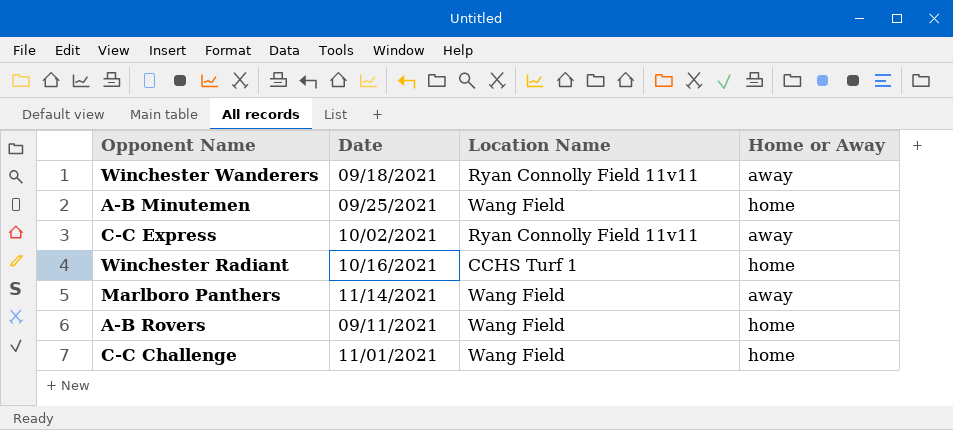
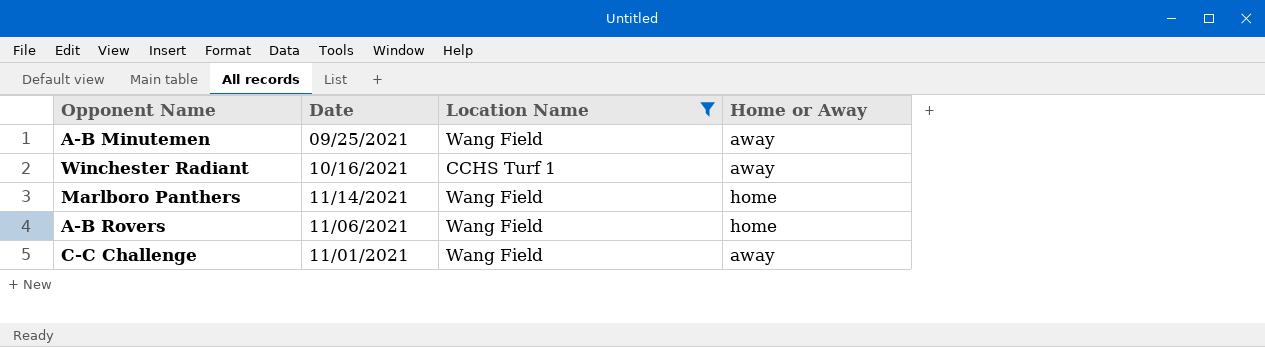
filter: none -> Location Name != Ryan Connolly Field 11v11
A-B Minutemen | Home or Away: home -> away
Winchester Radiant | Home or Away: home -> away
Marlboro Panthers | Home or Away: away -> home
A-B Rovers | Date: 09/11/2021 -> 11/06/2021
C-C Challenge | Home or Away: home -> away

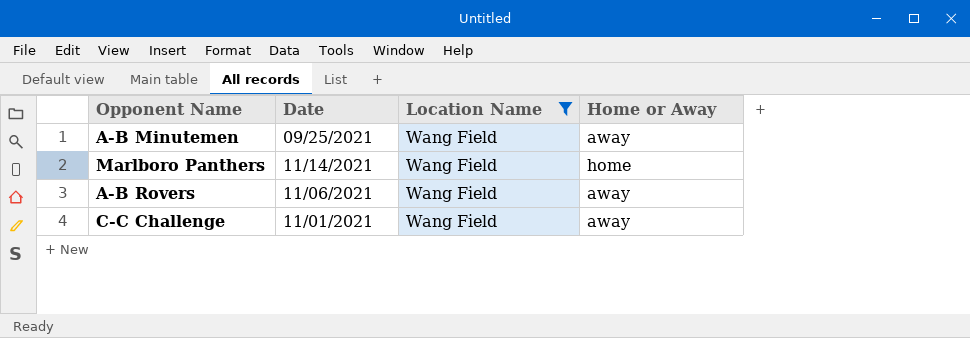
row Winchester Radiant: 10/16/2021 | CCHS Turf 1 | away -> none
A-B Rovers | Home or Away: home -> away

